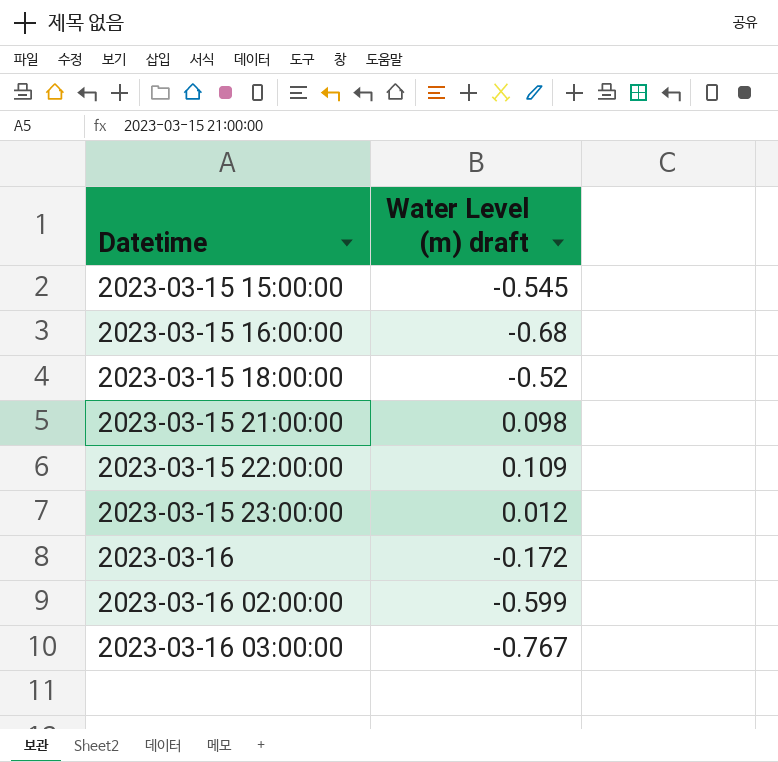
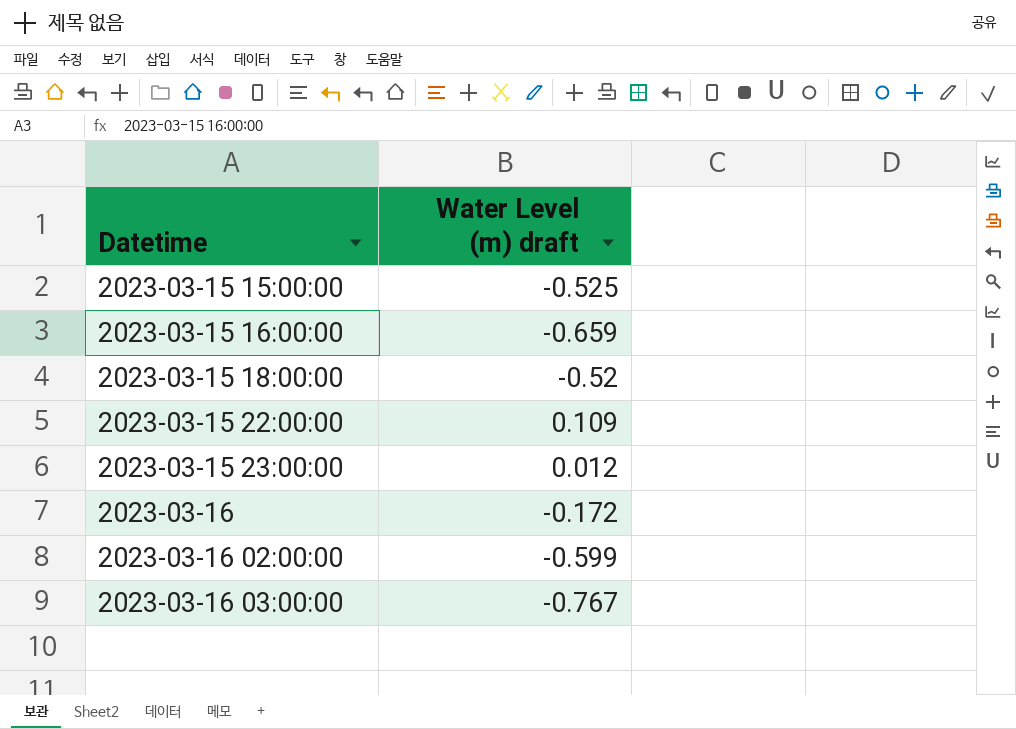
row 2023-03-15 21:00:00: 0.098 -> none
2023-03-15 15:00:00 | Water Level (m) draft: -0.545 -> -0.525
2023-03-15 16:00:00 | Water Level (m) draft: -0.68 -> -0.659

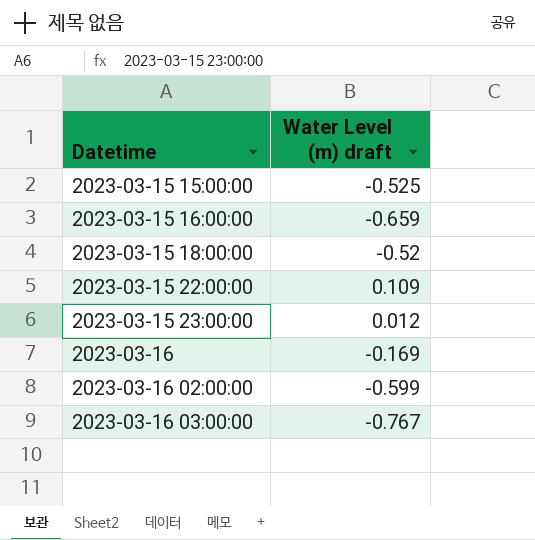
2023-03-16 | Water Level (m) draft: -0.172 -> -0.169

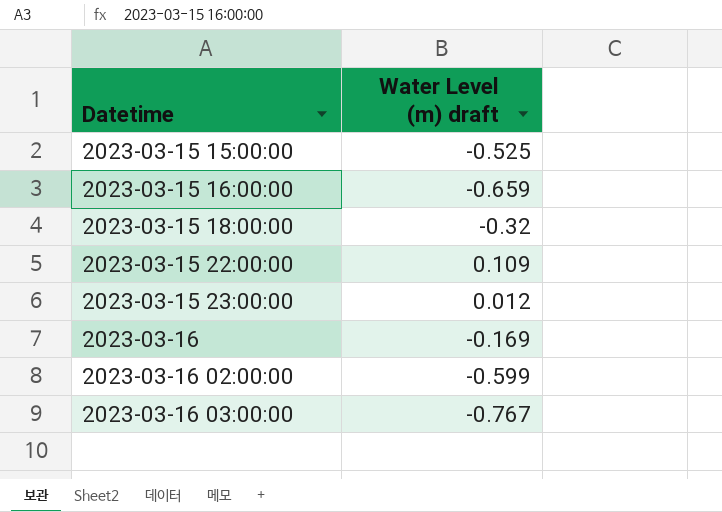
2023-03-15 18:00:00 | Water Level (m) draft: -0.52 -> -0.32

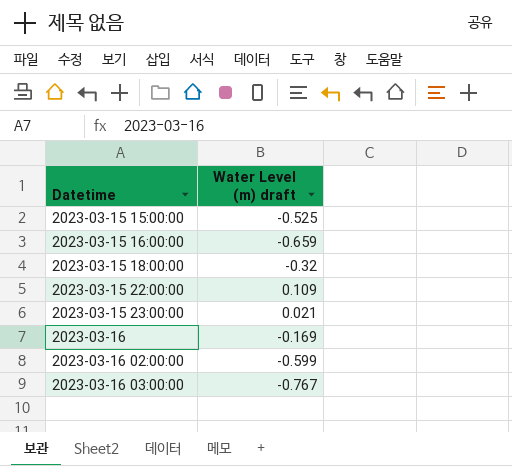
2023-03-15 23:00:00 | Water Level (m) draft: 0.012 -> 0.021

